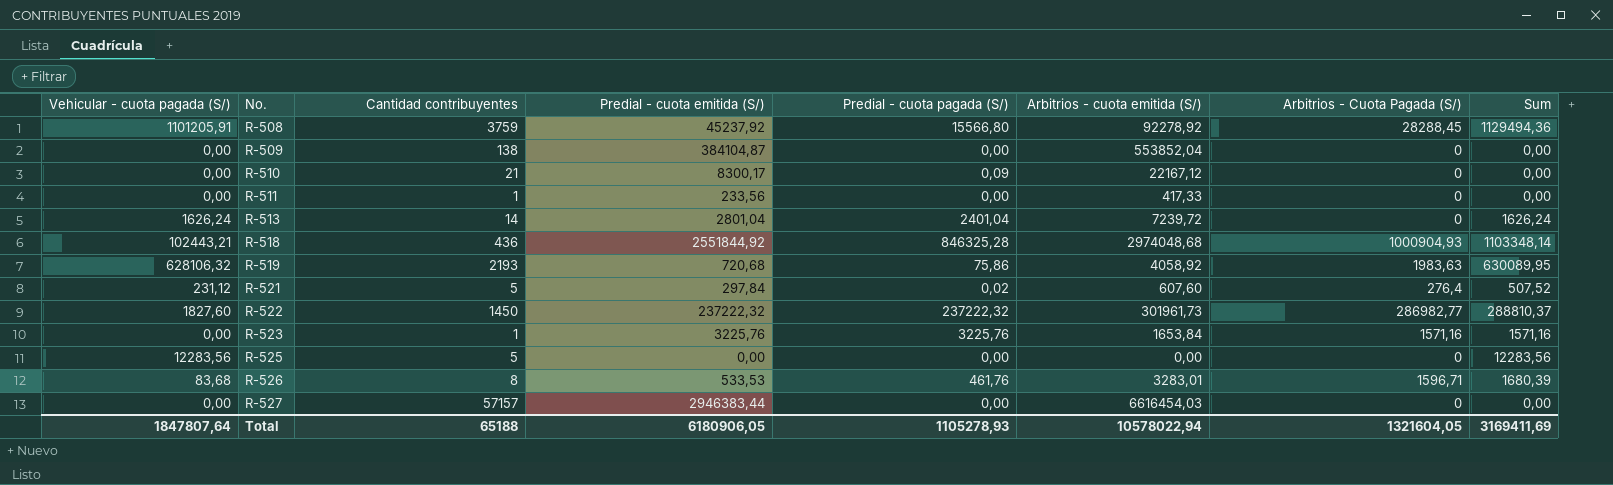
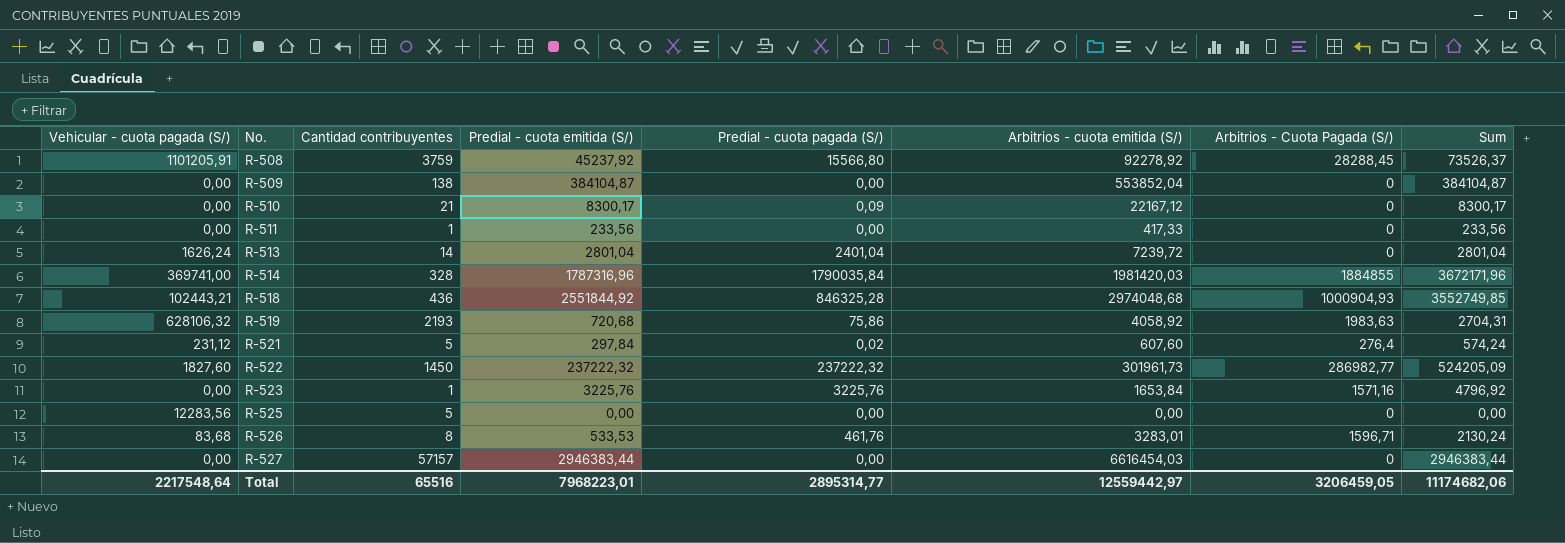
column Sum | formula: [Vehicular - cuota pagada (S/)] + [Arbitrios - Cuota Pagada (S/)] -> [Predial - cuota emitida (S/)] + [Arbitrios - Cuota Pagada (S/)]
row R-514: none -> 369741,00 | 328 | 1787316,96 | 1790035,84 | 1981420,03 | 1884855 | 3672171,96
Total | Vehicular - cuota pagada (S/): 1847807,64 -> 2217548,64
Total | Cantidad contribuyentes: 65188 -> 65516
Total | Predial - cuota emitida (S/): 6180906,05 -> 7968223,01
Total | Predial - cuota pagada (S/): 1105278,93 -> 2895314,77
Total | Arbitrios - cuota emitida (S/): 10578022,94 -> 12559442,97
Total | Arbitrios - Cuota Pagada (S/): 1321604,05 -> 3206459,05
Total | Sum: 3169411,69 -> 11174682,06

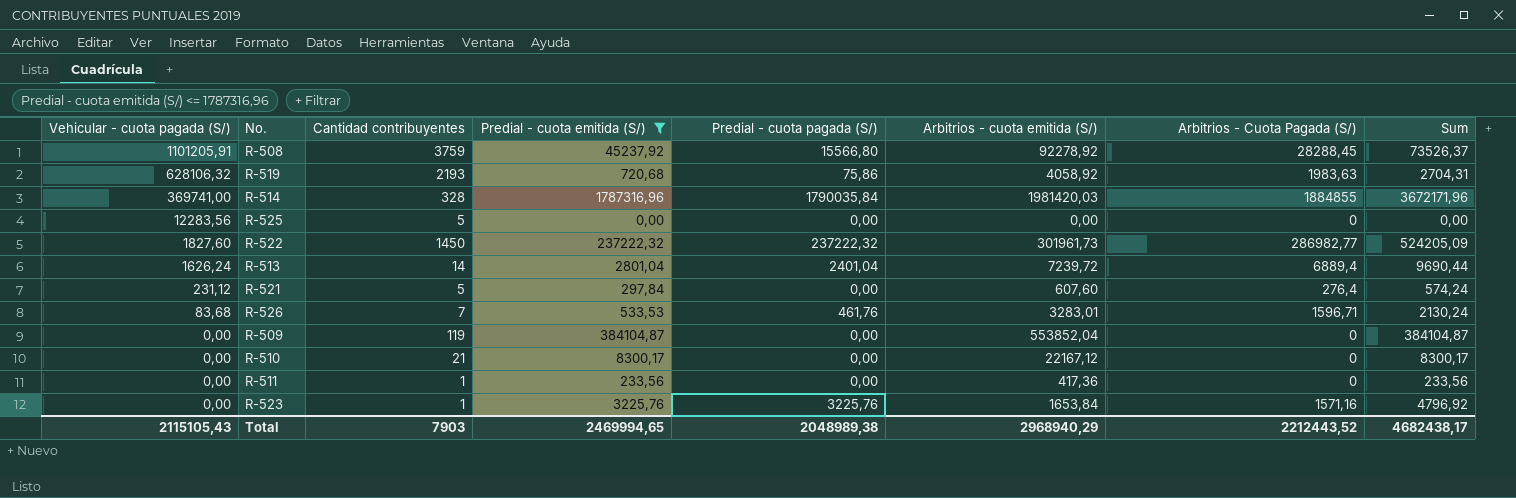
filter: none -> Predial - cuota emitida (S/) <= 1787316,96
row order: No. ascending -> Vehicular - cuota pagada (S/) descending
R-513 | Arbitrios - Cuota Pagada (S/): 0 -> 6889,4
R-513 | Sum: 2801,04 -> 9690,44
R-521 | Predial - cuota pagada (S/): 0,02 -> 0,00
R-526 | Cantidad contribuyentes: 8 -> 7
R-509 | Cantidad contribuyentes: 138 -> 119
R-510 | Predial - cuota pagada (S/): 0,09 -> 0,00
R-511 | Arbitrios - cuota emitida (S/): 417,33 -> 417,36
Total | Vehicular - cuota pagada (S/): 2217548,64 -> 2115105,43
Total | Cantidad contribuyentes: 65516 -> 7903
Total | Predial - cuota emitida (S/): 7968223,01 -> 2469994,65
Total | Predial - cuota pagada (S/): 2895314,77 -> 2048989,38
Total | Arbitrios - cuota emitida (S/): 12559442,97 -> 2968940,29
Total | Arbitrios - Cuota Pagada (S/): 3206459,05 -> 2212443,52
Total | Sum: 11174682,06 -> 4682438,17

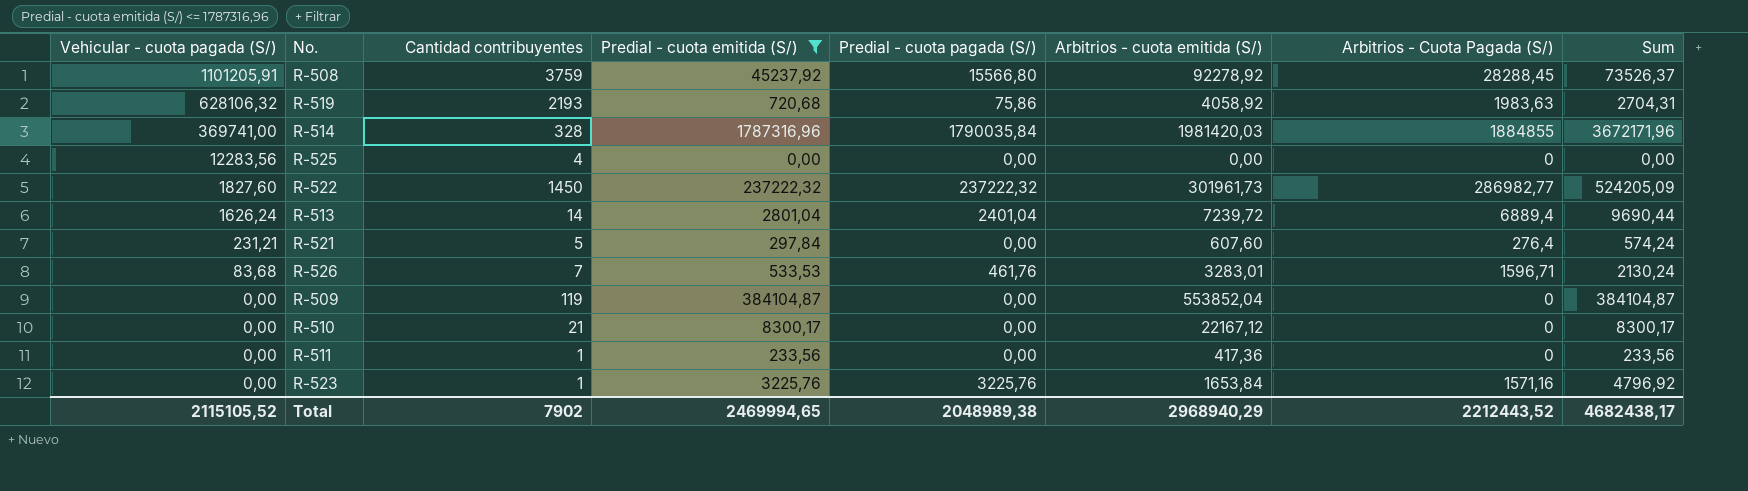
R-525 | Cantidad contribuyentes: 5 -> 4
R-521 | Vehicular - cuota pagada (S/): 231,12 -> 231,21
Total | Vehicular - cuota pagada (S/): 2115105,43 -> 2115105,52
Total | Cantidad contribuyentes: 7903 -> 7902

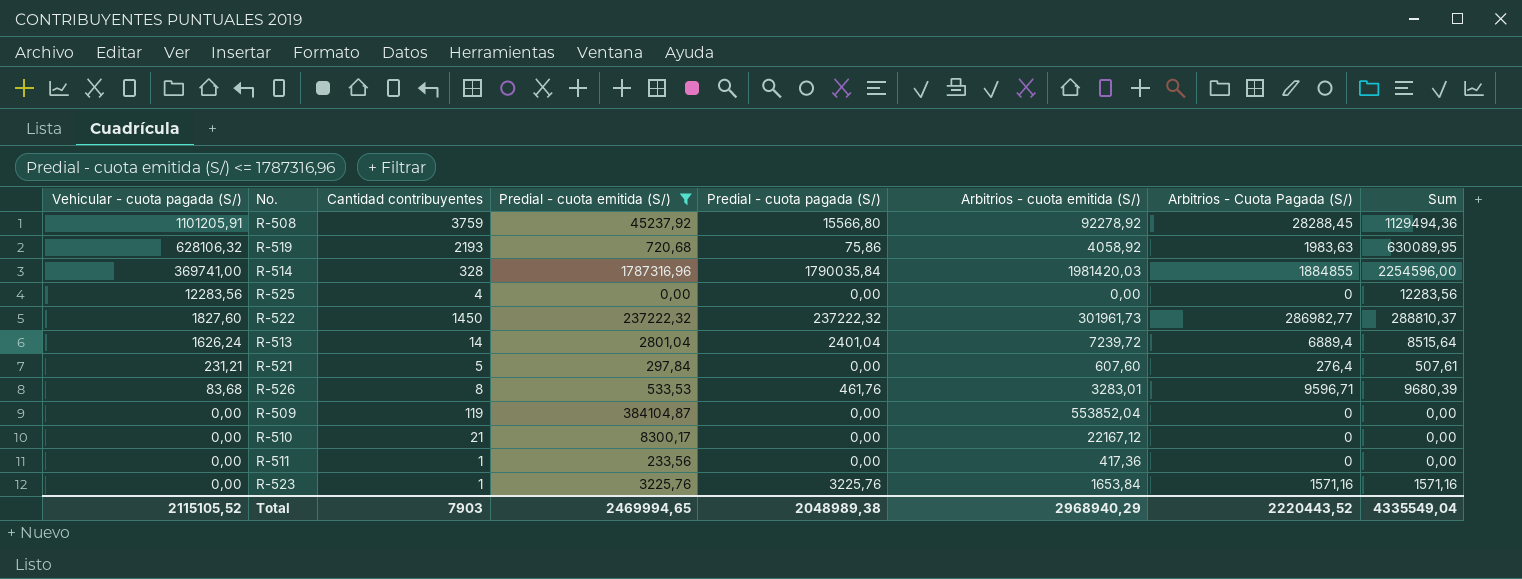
column Sum | formula: [Predial - cuota emitida (S/)] + [Arbitrios - Cuota Pagada (S/)] -> [Vehicular - cuota pagada (S/)] + [Arbitrios - Cuota Pagada (S/)]
R-526 | Cantidad contribuyentes: 7 -> 8
R-526 | Arbitrios - Cuota Pagada (S/): 1596,71 -> 9596,71
Total | Cantidad contribuyentes: 7902 -> 7903
Total | Arbitrios - Cuota Pagada (S/): 2212443,52 -> 2220443,52
Total | Sum: 4682438,17 -> 4335549,04

